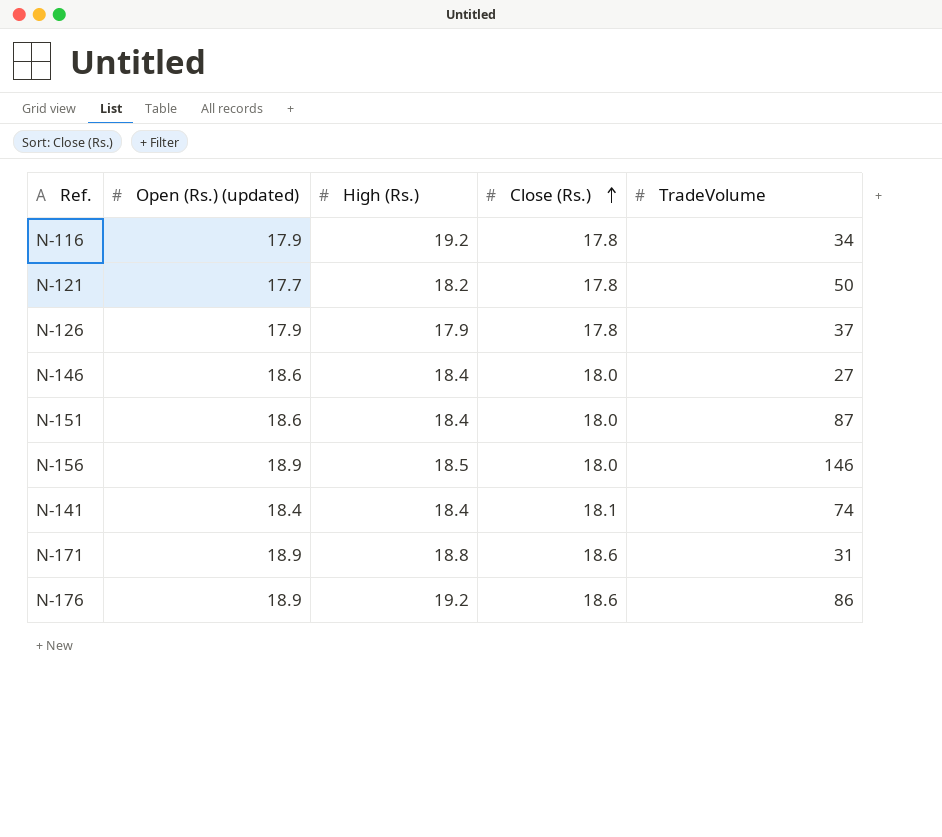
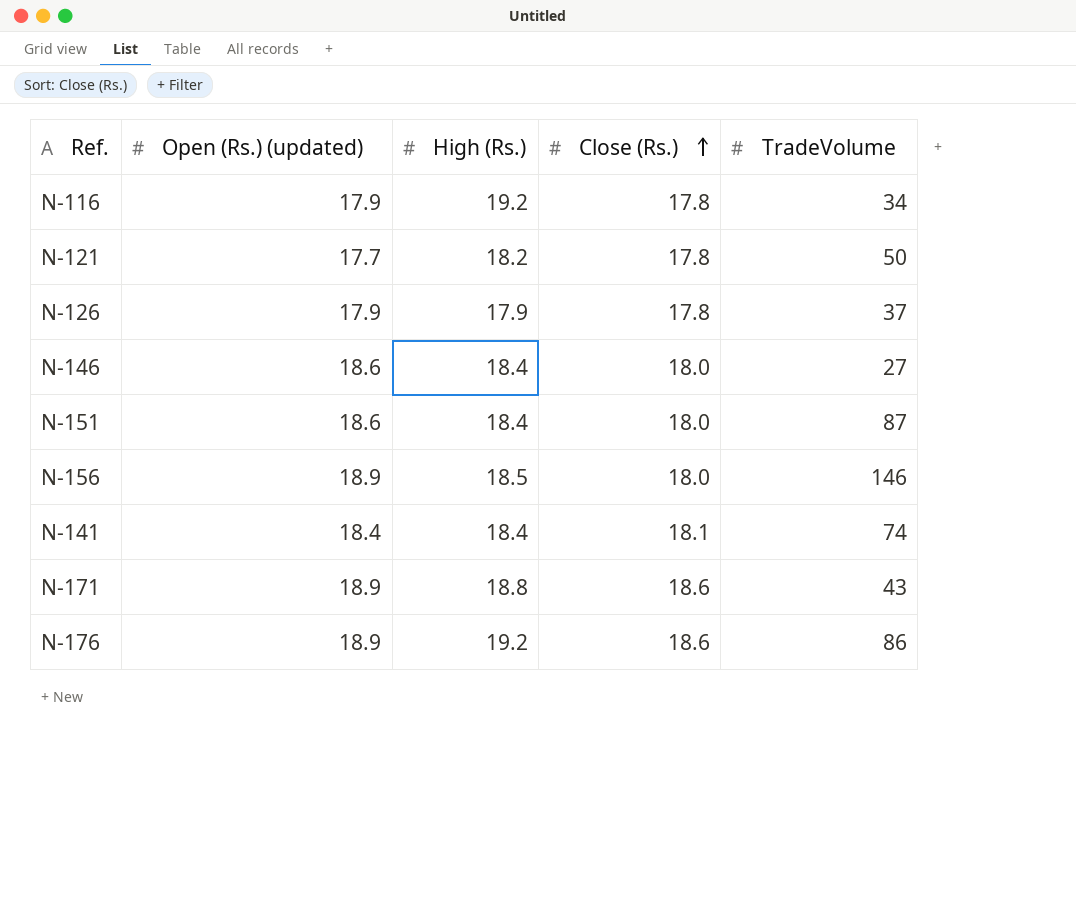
N-171 | TradeVolume: 31 -> 43

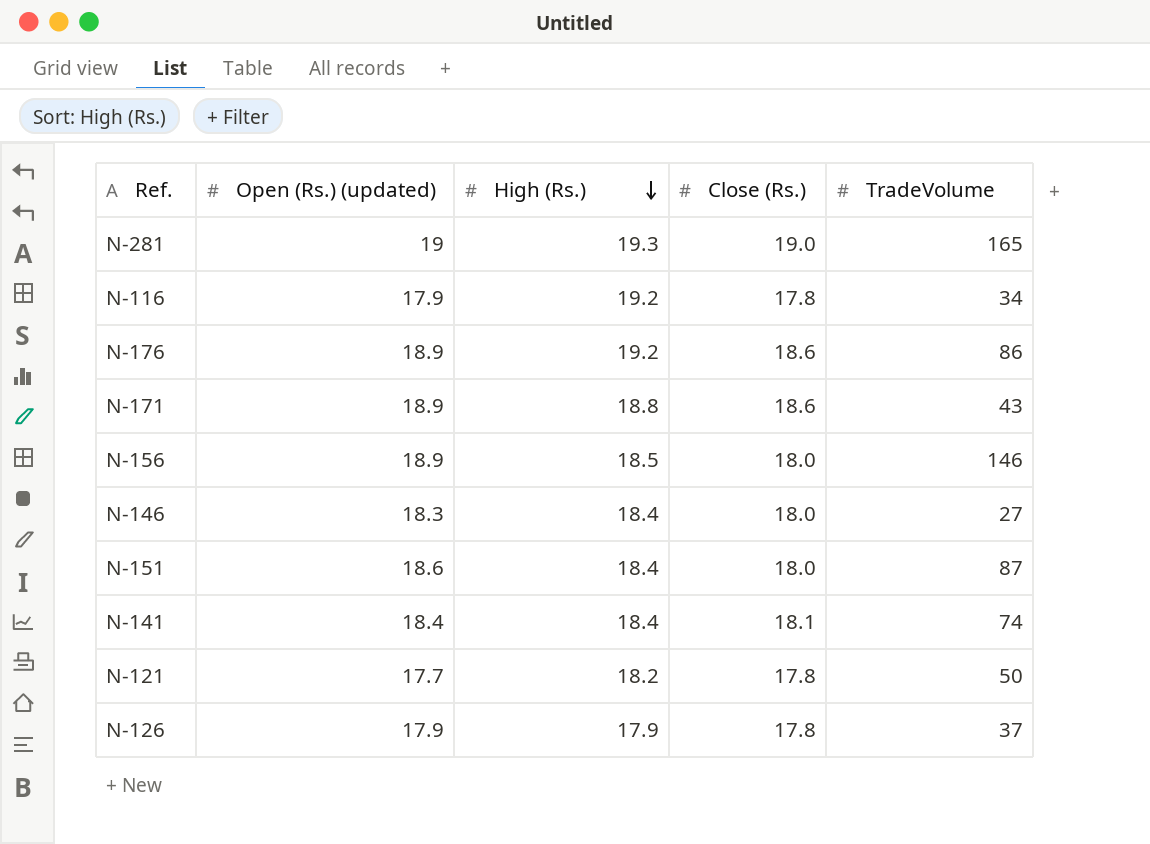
row order: Close (Rs.) ascending -> High (Rs.) descending
row N-281: none -> 19 | 19.3 | 19.0 | 165
N-146 | Open (Rs.) (updated): 18.6 -> 18.3

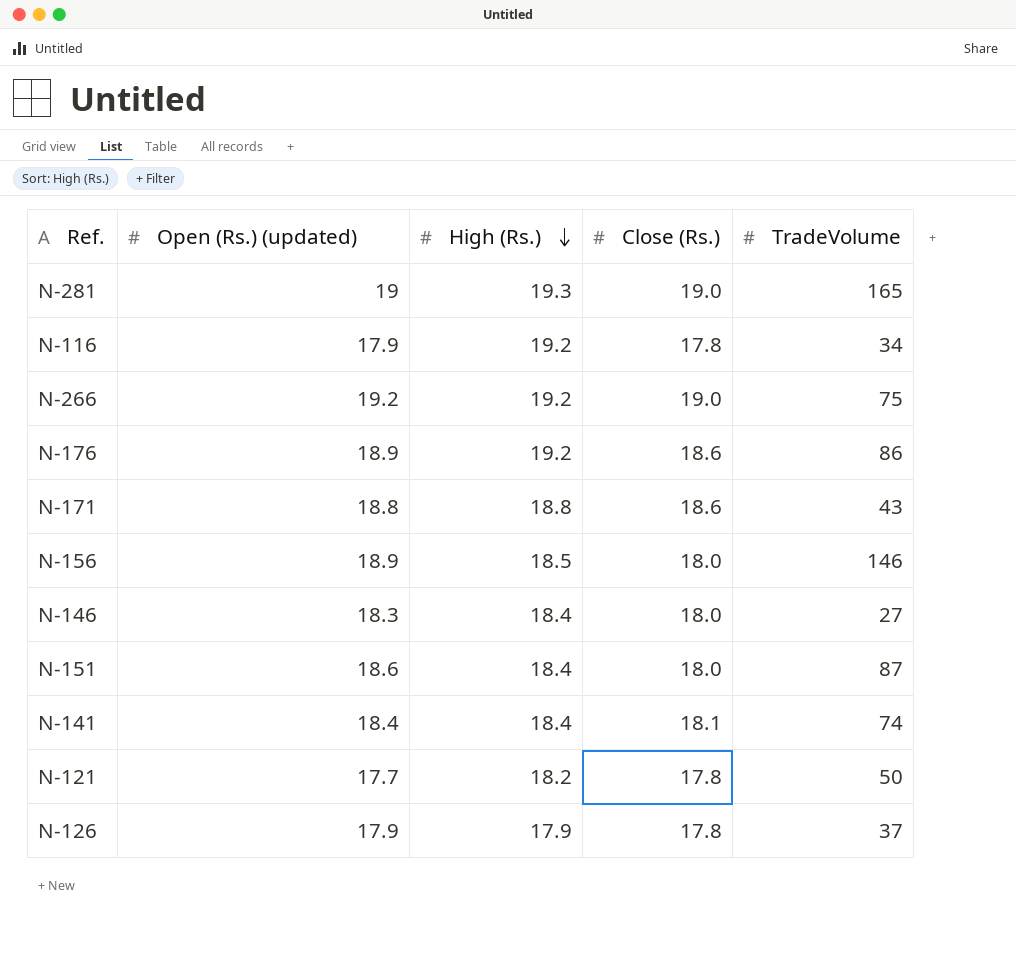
row N-266: none -> 19.2 | 19.2 | 19.0 | 75
N-171 | Open (Rs.) (updated): 18.9 -> 18.8

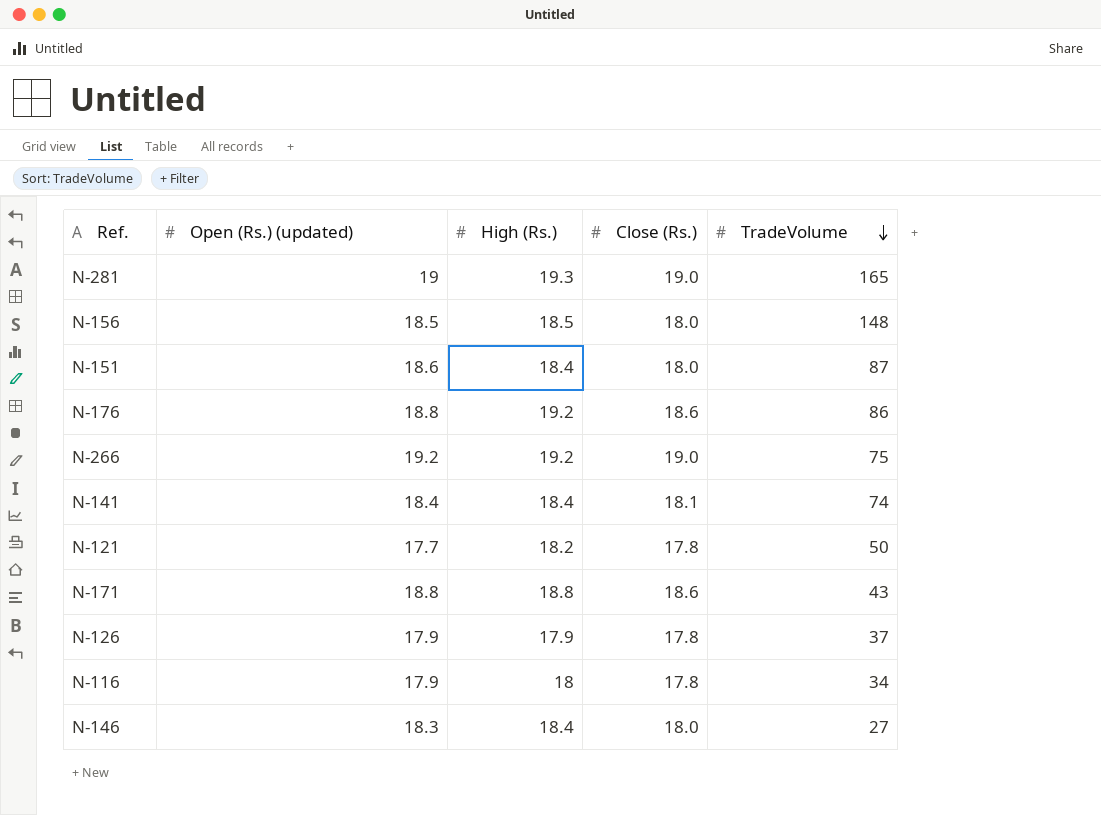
row order: High (Rs.) descending -> TradeVolume descending
N-156 | Open (Rs.) (updated): 18.9 -> 18.5
N-156 | TradeVolume: 146 -> 148
N-176 | Open (Rs.) (updated): 18.9 -> 18.8
N-116 | High (Rs.): 19.2 -> 18

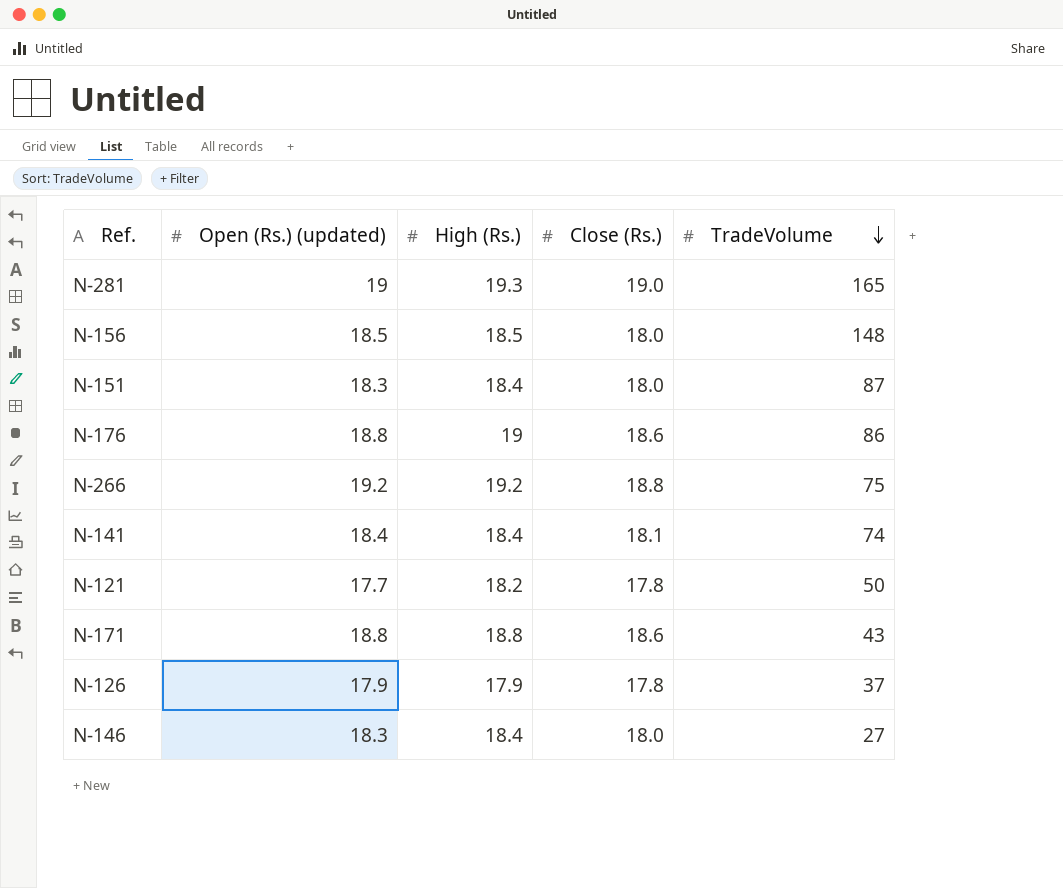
row N-116: 17.9 | 18 | 17.8 | 34 -> none
N-151 | Open (Rs.) (updated): 18.6 -> 18.3
N-176 | High (Rs.): 19.2 -> 19
N-266 | Close (Rs.): 19.0 -> 18.8

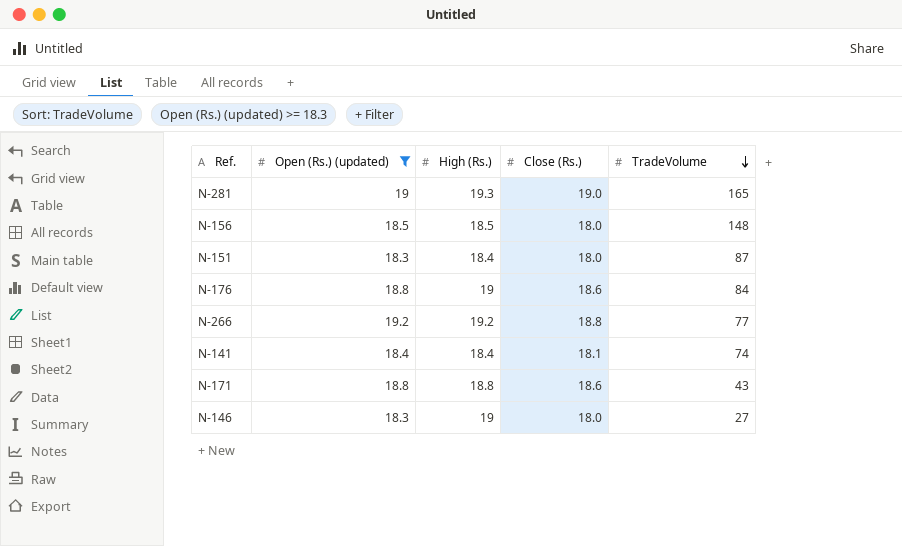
filter: none -> Open (Rs.) (updated) >= 18.3
N-176 | TradeVolume: 86 -> 84
N-266 | TradeVolume: 75 -> 77
N-146 | High (Rs.): 18.4 -> 19

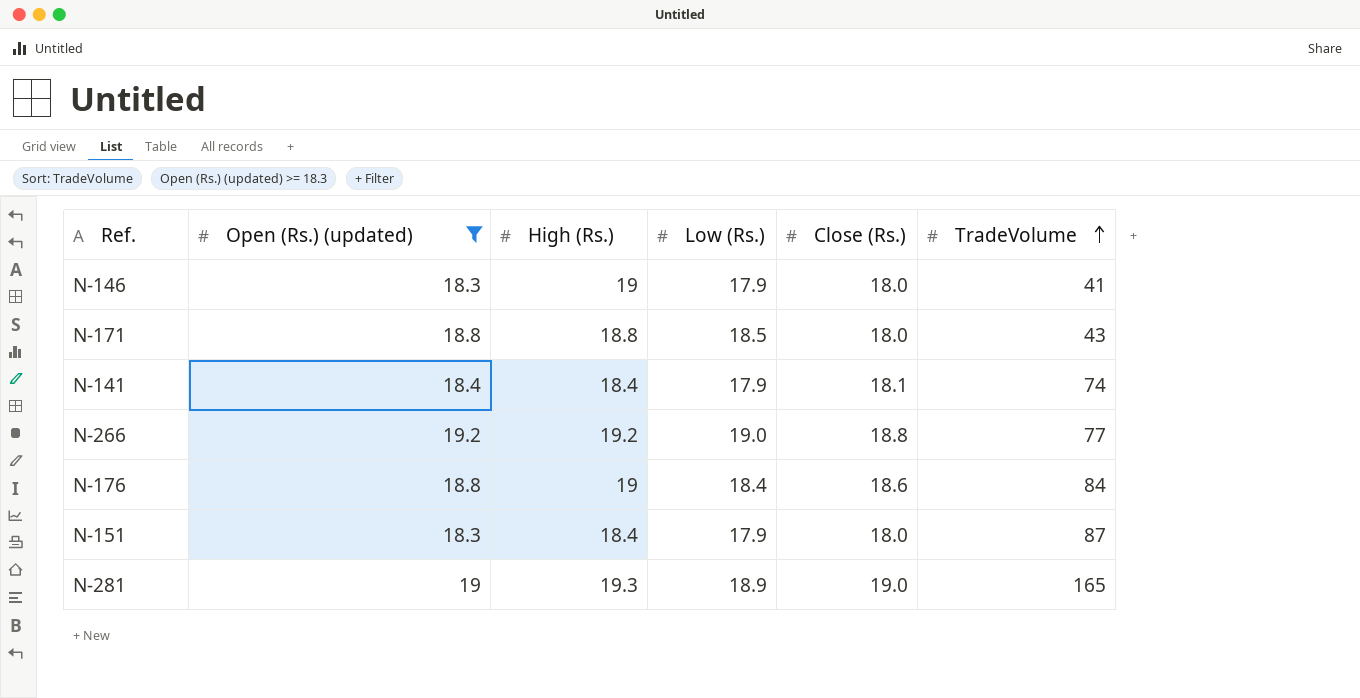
row order: TradeVolume descending -> TradeVolume ascending
column Low (Rs.) | position: none -> 4
row N-156: 18.5 | 18.5 | 18.0 | 148 -> none
N-146 | TradeVolume: 27 -> 41
N-171 | Close (Rs.): 18.6 -> 18.0

